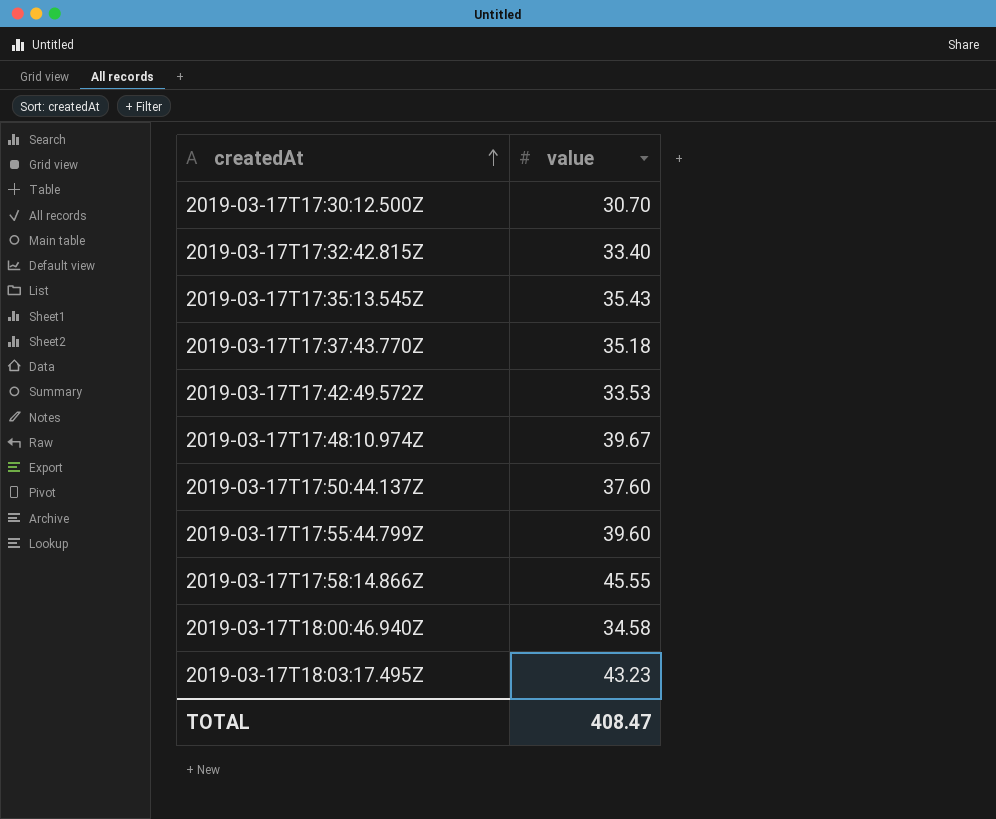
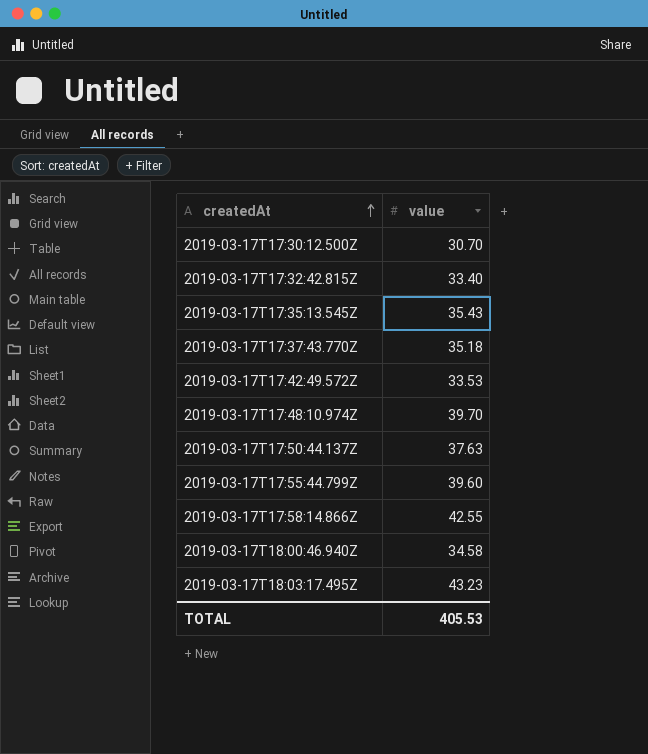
2019-03-17T17:48:10.974Z | value: 39.67 -> 39.70
2019-03-17T17:50:44.137Z | value: 37.60 -> 37.63
2019-03-17T17:58:14.866Z | value: 45.55 -> 42.55
TOTAL | value: 408.47 -> 405.53

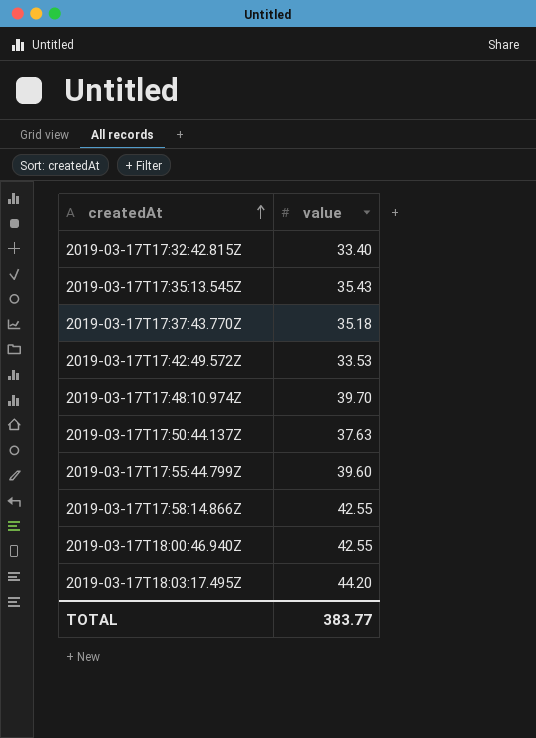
row 2019-03-17T17:30:12.500Z: 30.70 -> none
2019-03-17T18:00:46.940Z | value: 34.58 -> 42.55
2019-03-17T18:03:17.495Z | value: 43.23 -> 44.20
TOTAL | value: 405.53 -> 383.77

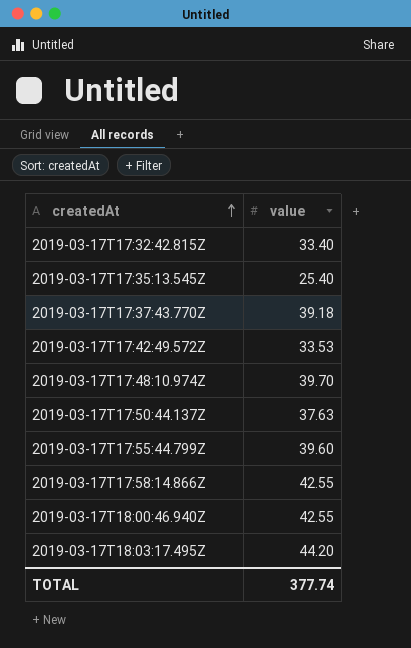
2019-03-17T17:35:13.545Z | value: 35.43 -> 25.40
2019-03-17T17:37:43.770Z | value: 35.18 -> 39.18
TOTAL | value: 383.77 -> 377.74

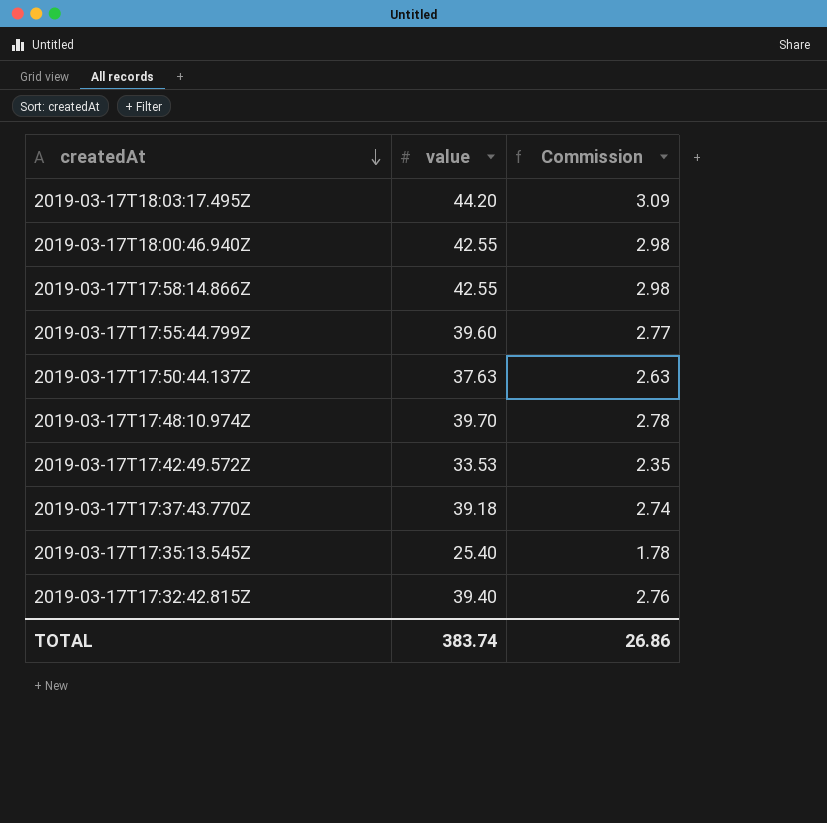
row order: createdAt ascending -> createdAt descending
column Commission | formula: none -> [value] * 0.07
2019-03-17T17:32:42.815Z | value: 33.40 -> 39.40
TOTAL | value: 377.74 -> 383.74

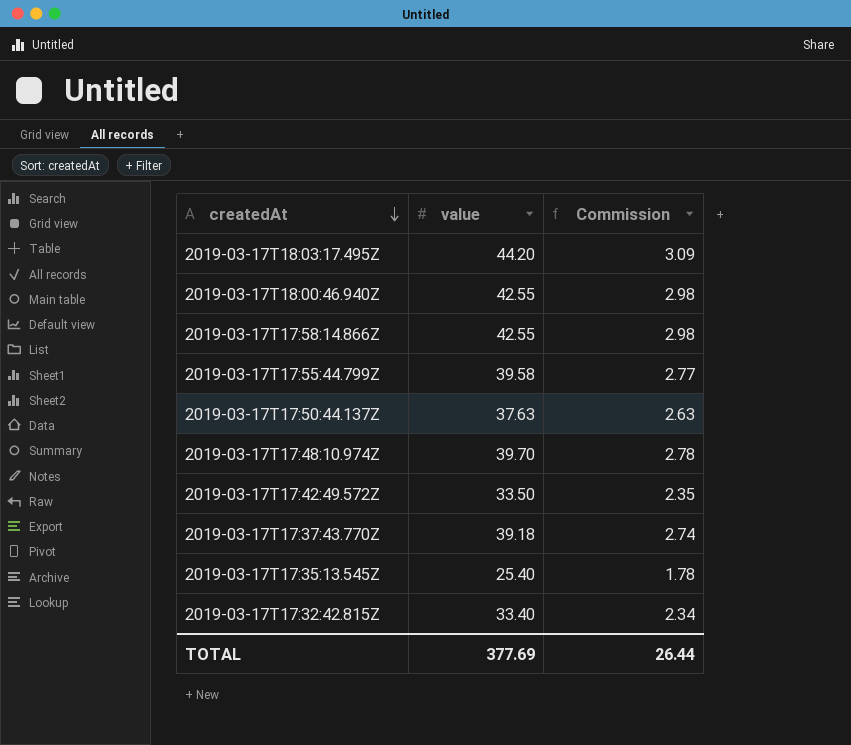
2019-03-17T17:55:44.799Z | value: 39.60 -> 39.58
2019-03-17T17:42:49.572Z | value: 33.53 -> 33.50
2019-03-17T17:32:42.815Z | value: 39.40 -> 33.40
2019-03-17T17:32:42.815Z | Commission: 2.76 -> 2.34
TOTAL | value: 383.74 -> 377.69
TOTAL | Commission: 26.86 -> 26.44

